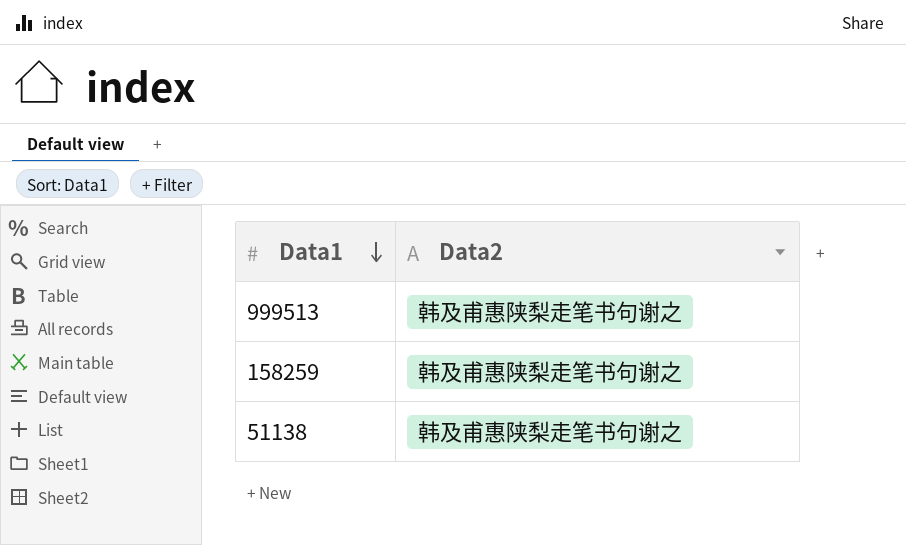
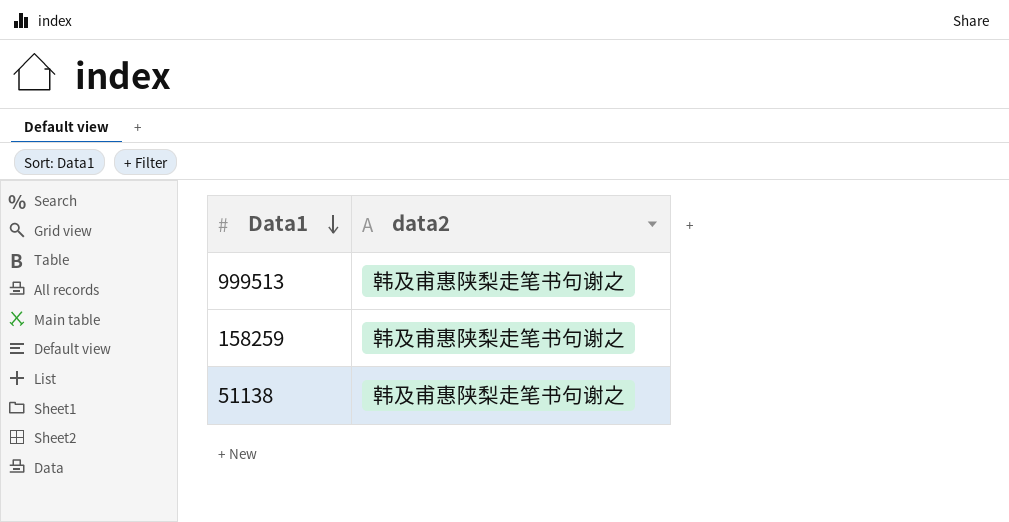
column name: Data2 -> data2

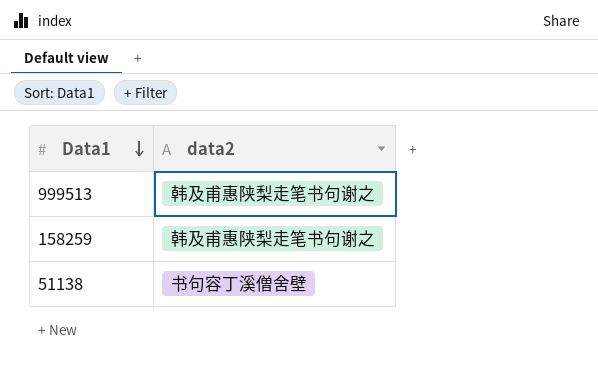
51138 | data2: 韩及甫惠陕梨走笔书句谢之 -> 书句容丁溪僧舍壁

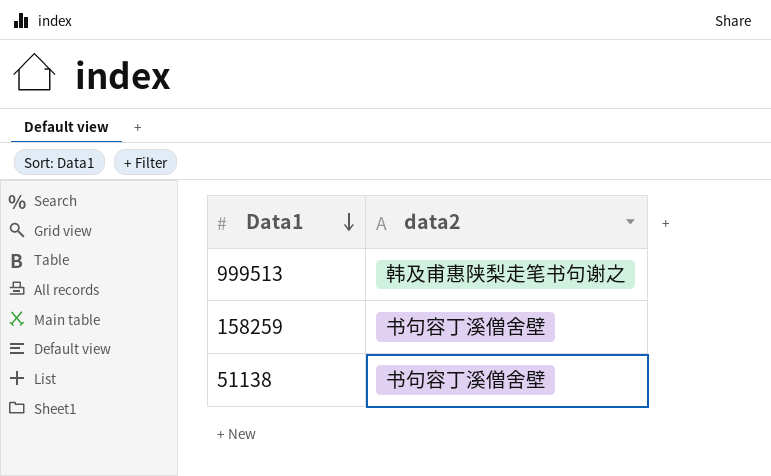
158259 | data2: 韩及甫惠陕梨走笔书句谢之 -> 书句容丁溪僧舍壁

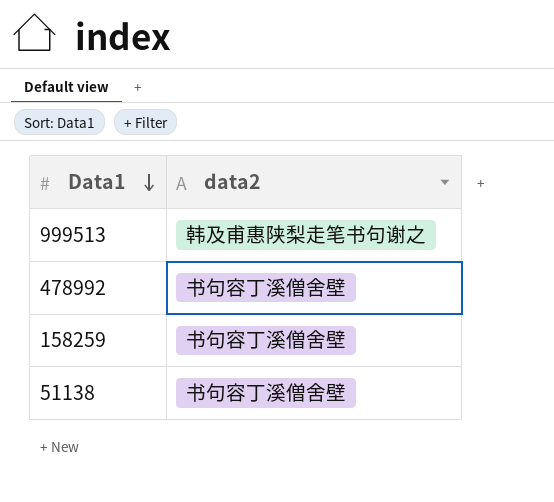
row 478992: none -> 书句容丁溪僧舍壁

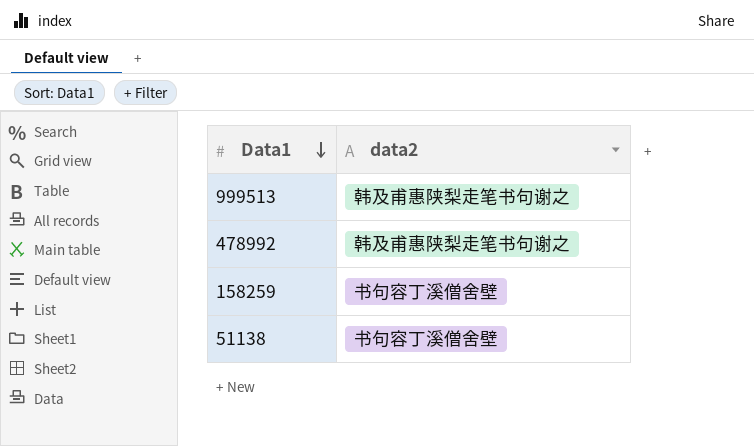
478992 | data2: 书句容丁溪僧舍壁 -> 韩及甫惠陕梨走笔书句谢之

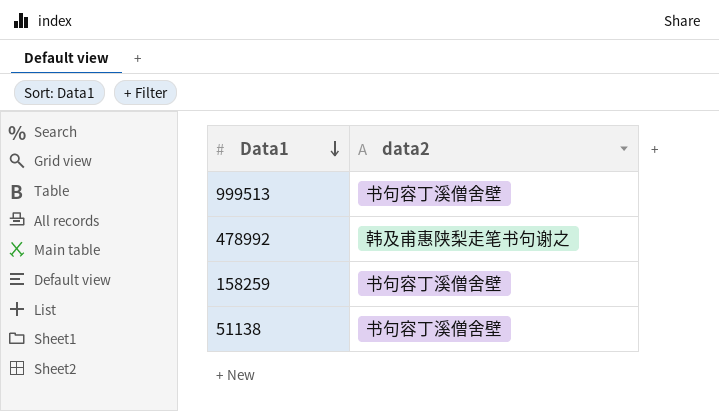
999513 | data2: 韩及甫惠陕梨走笔书句谢之 -> 书句容丁溪僧舍壁

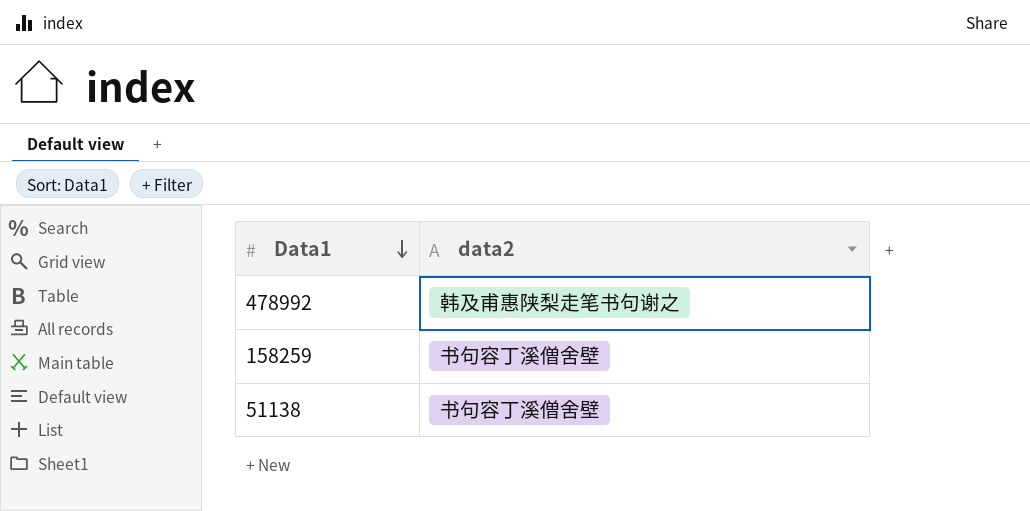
row 999513: 书句容丁溪僧舍壁 -> none

